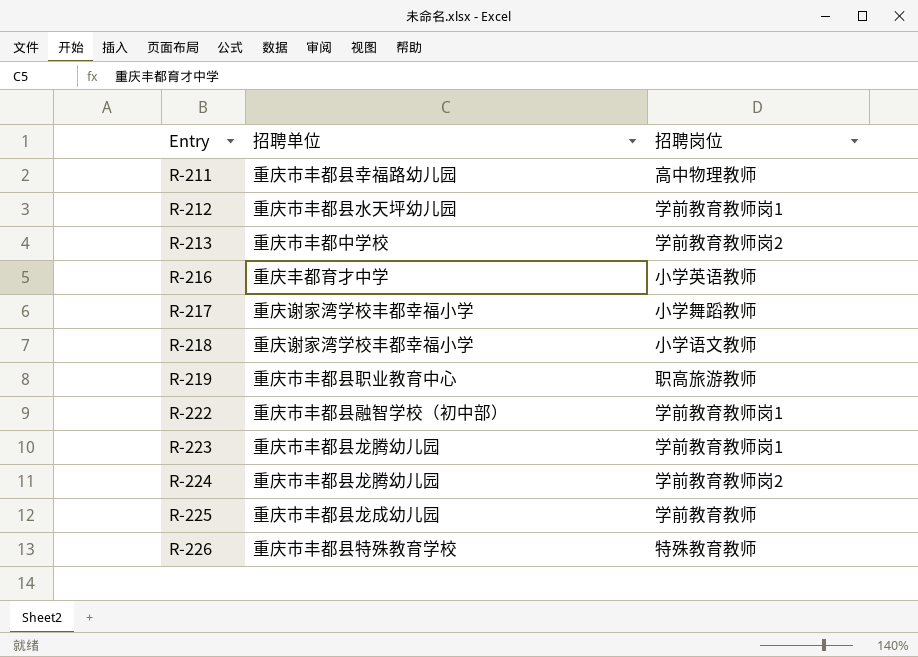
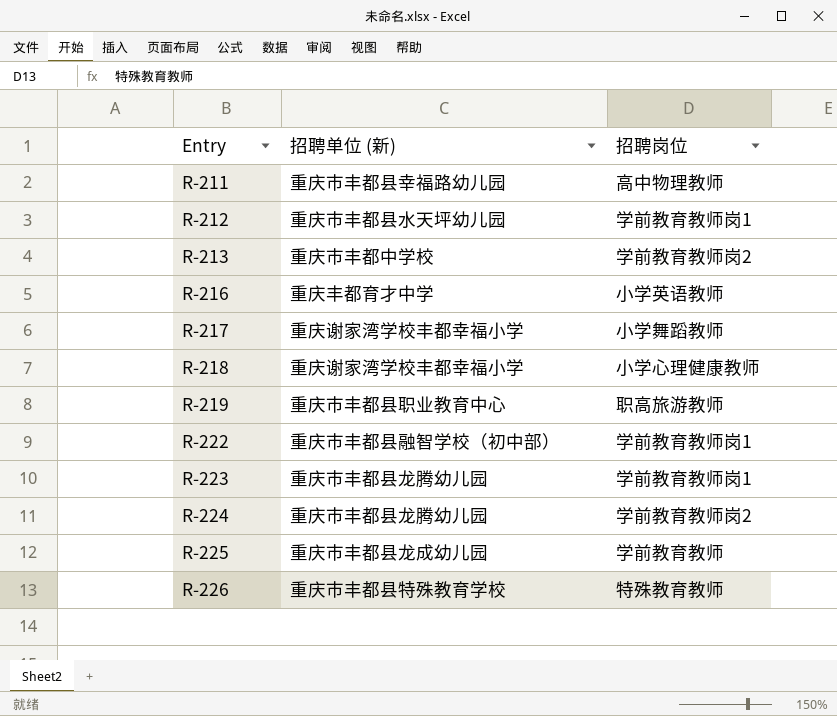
column name: 招聘单位 -> 招聘单位 (新)
R-218 | 招聘岗位: 小学语文教师 -> 小学心理健康教师

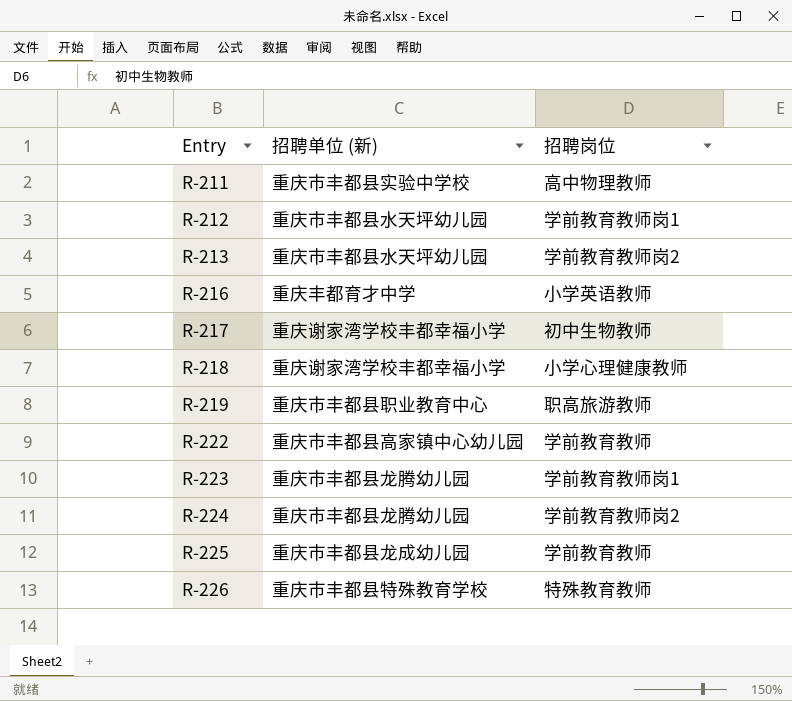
R-211 | 招聘单位 (新): 重庆市丰都县幸福路幼儿园 -> 重庆市丰都县实验中学校
R-213 | 招聘单位 (新): 重庆市丰都中学校 -> 重庆市丰都县水天坪幼儿园
R-217 | 招聘岗位: 小学舞蹈教师 -> 初中生物教师
R-222 | 招聘单位 (新): 重庆市丰都县融智学校（初中部） -> 重庆市丰都县高家镇中心幼儿园
R-222 | 招聘岗位: 学前教育教师岗1 -> 学前教育教师

